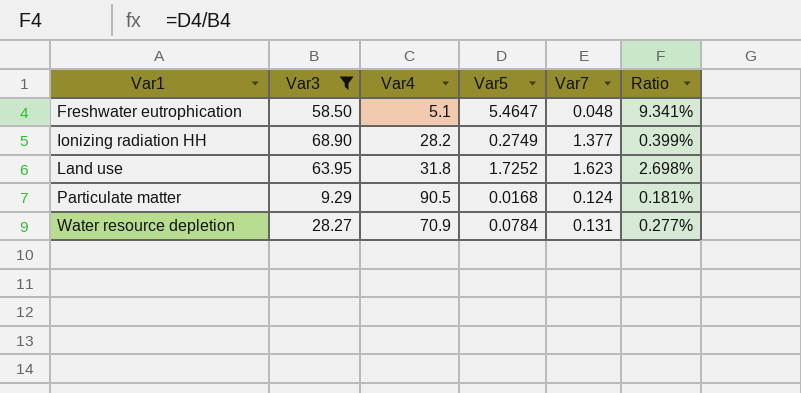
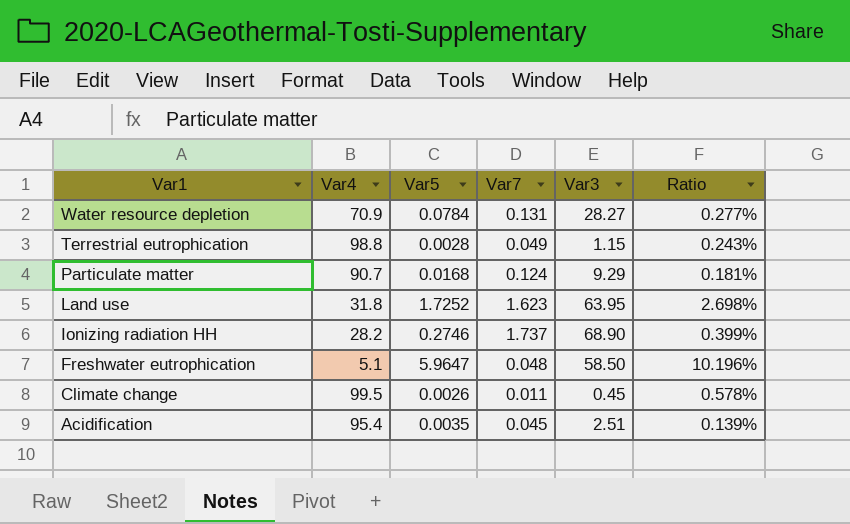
filter: Var3 >= 9.29 -> none
row order: Var1 ascending -> Var1 descending
column Var3 | position: 2 -> 5
Particulate matter | Var4: 90.5 -> 90.7
Ionizing radiation HH | Var5: 0.2749 -> 0.2746
Ionizing radiation HH | Var7: 1.377 -> 1.737
Freshwater eutrophication | Var5: 5.4647 -> 5.9647
Freshwater eutrophication | Ratio: 9.341% -> 10.196%

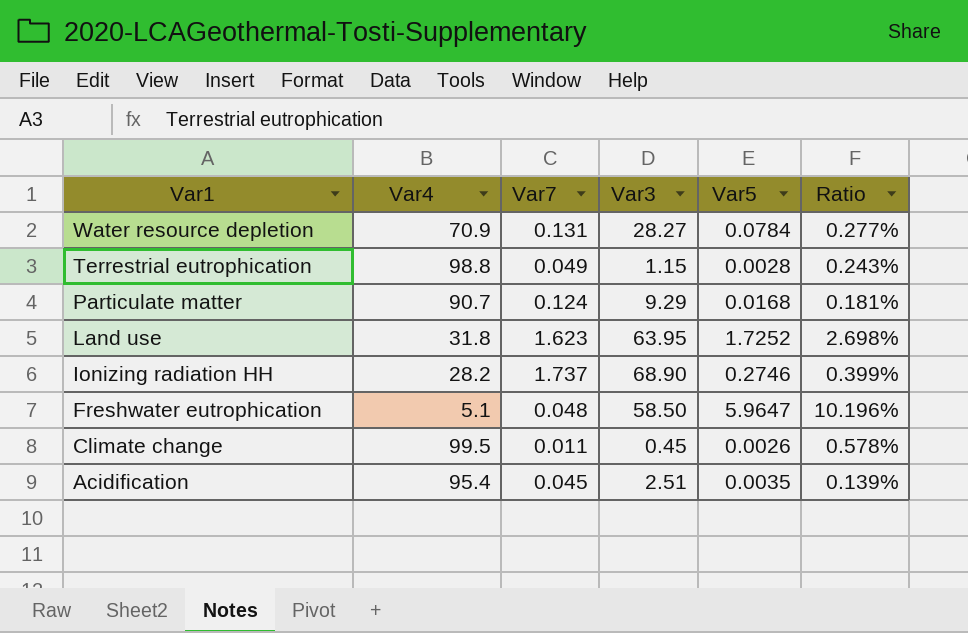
column Var5 | position: 3 -> 5

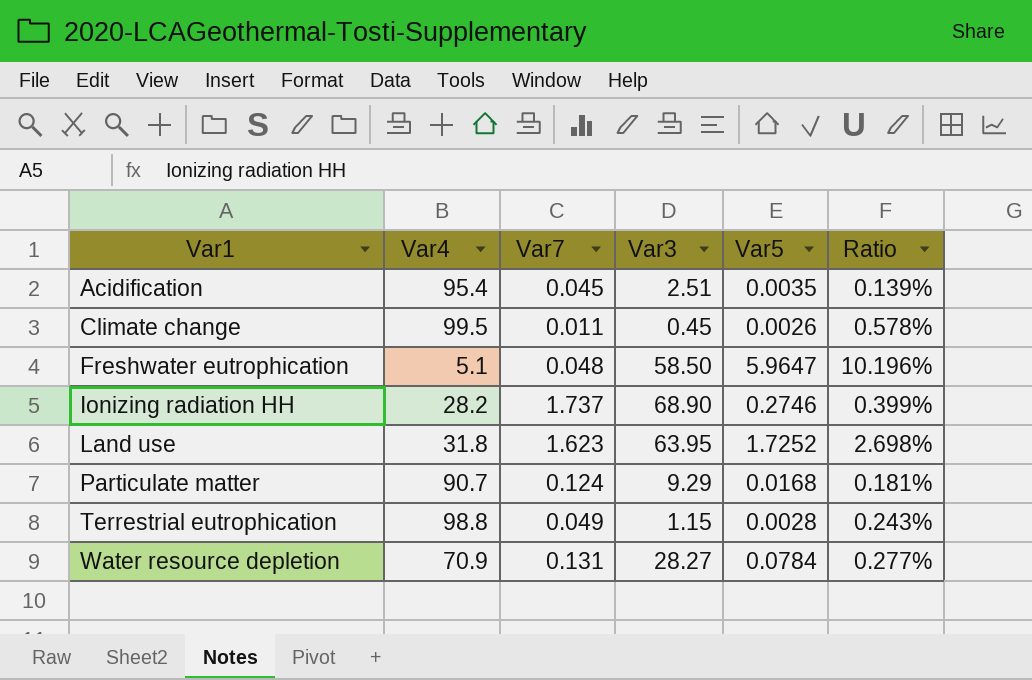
row order: Var1 descending -> Var1 ascending

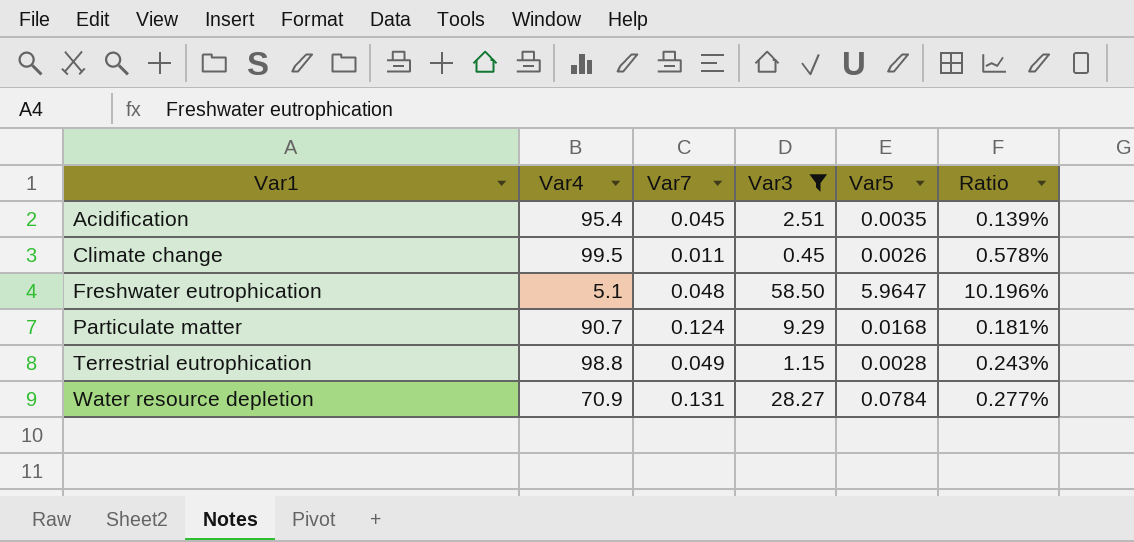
filter: none -> Var3 <= 58.50

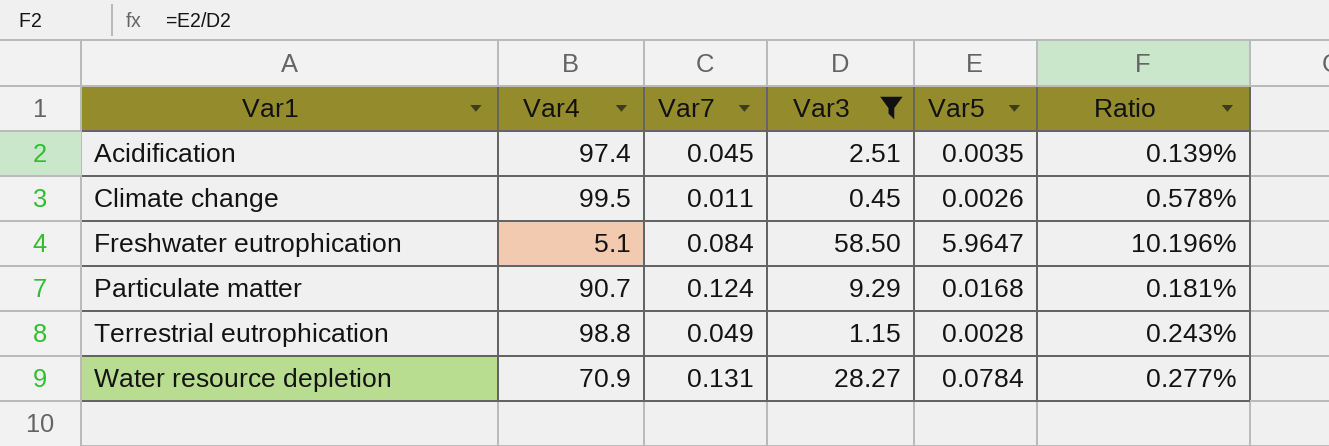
Acidification | Var4: 95.4 -> 97.4
Freshwater eutrophication | Var7: 0.048 -> 0.084

